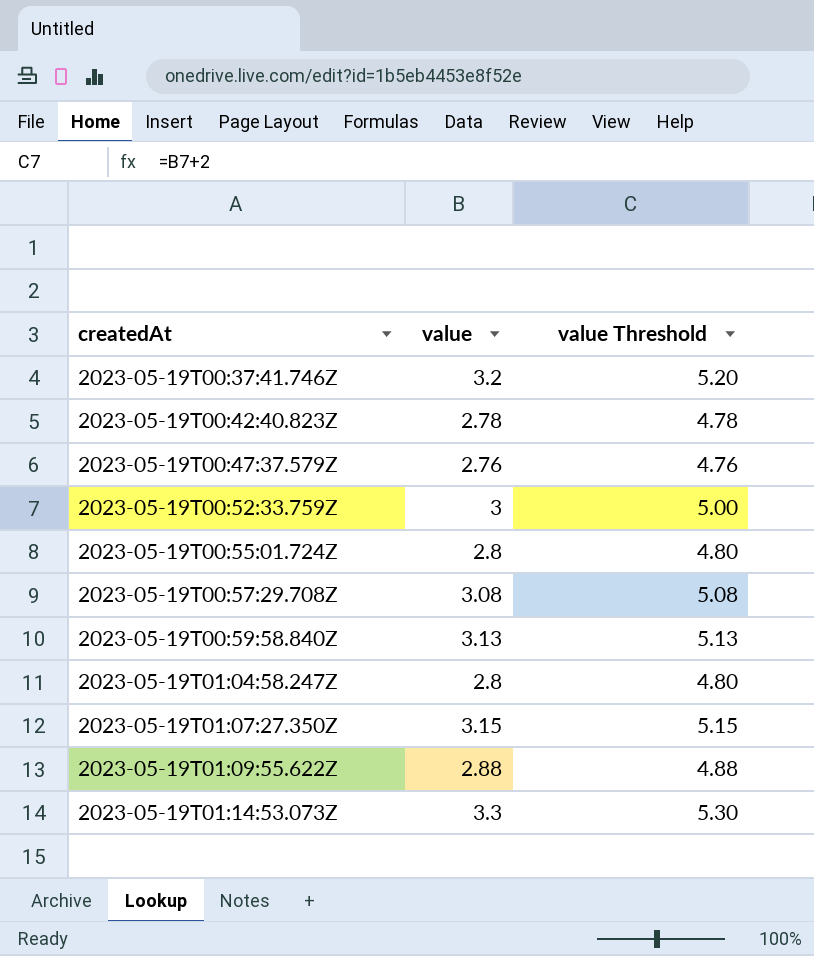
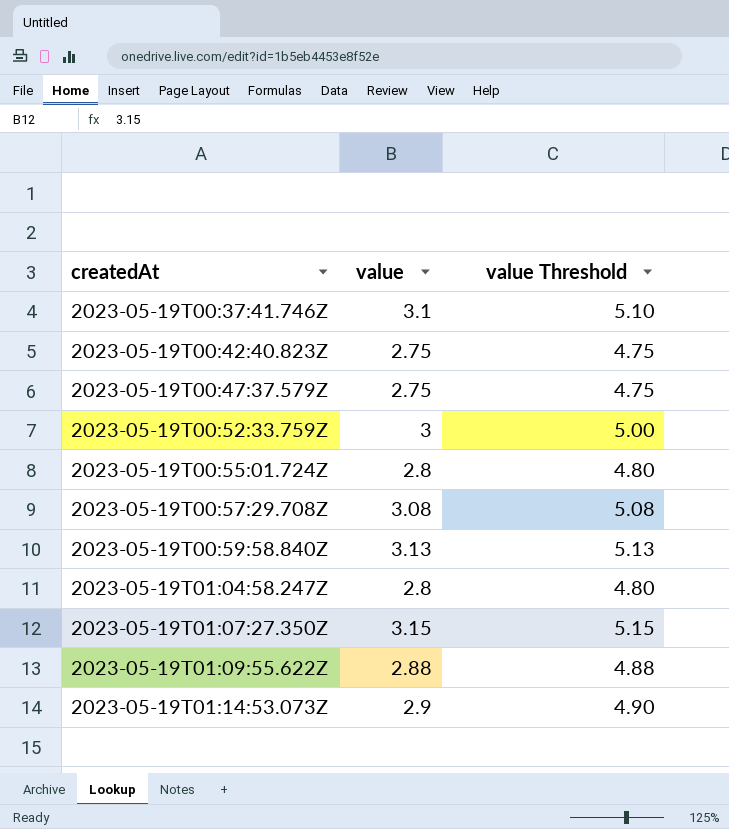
2023-05-19T00:37:41.746Z | value: 3.2 -> 3.1
2023-05-19T00:37:41.746Z | value Threshold: 5.20 -> 5.10
2023-05-19T00:42:40.823Z | value: 2.78 -> 2.75
2023-05-19T00:42:40.823Z | value Threshold: 4.78 -> 4.75
2023-05-19T00:47:37.579Z | value: 2.76 -> 2.75
2023-05-19T00:47:37.579Z | value Threshold: 4.76 -> 4.75
2023-05-19T01:14:53.073Z | value: 3.3 -> 2.9
2023-05-19T01:14:53.073Z | value Threshold: 5.30 -> 4.90

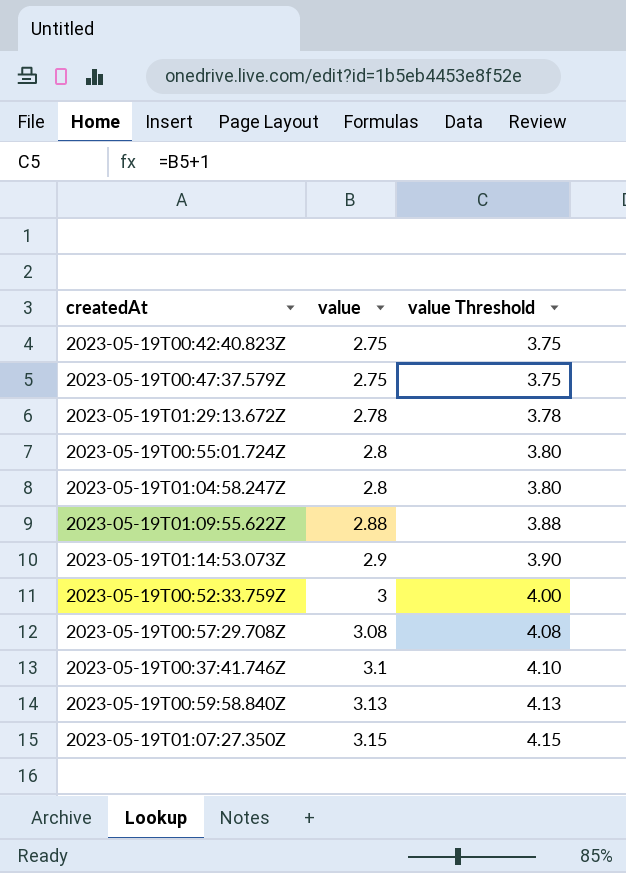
row order: createdAt ascending -> value ascending
column value Threshold | formula: [value] + 2 -> [value] + 1
row 2023-05-19T01:29:13.672Z: none -> 2.78 | 3.78

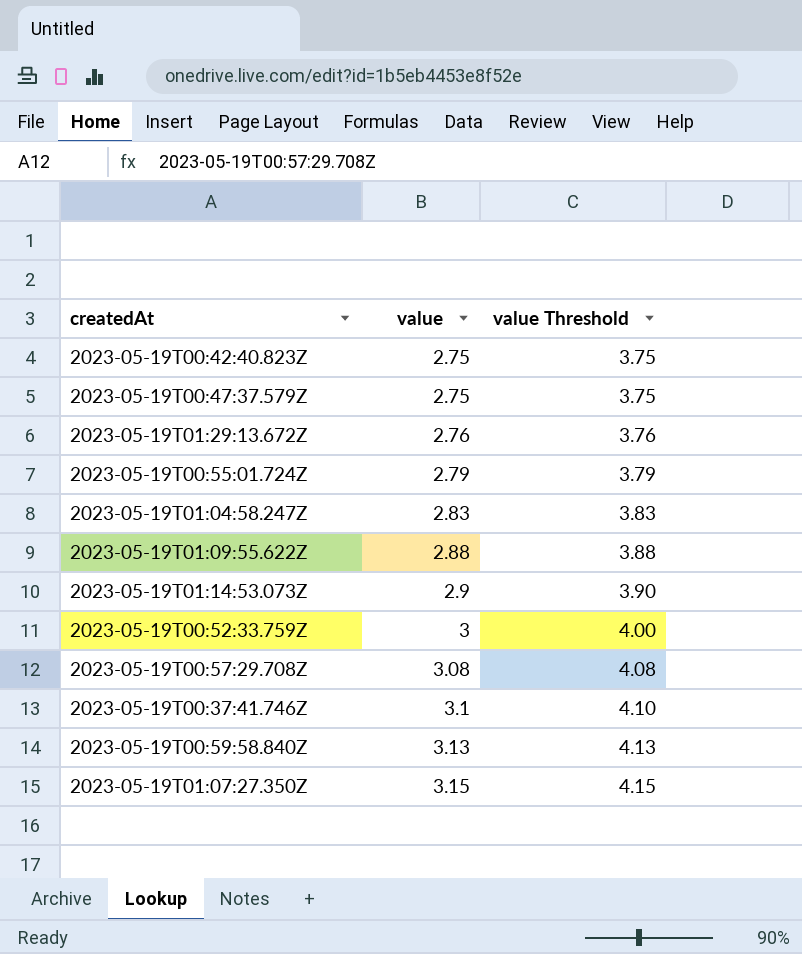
2023-05-19T01:29:13.672Z | value: 2.78 -> 2.76
2023-05-19T01:29:13.672Z | value Threshold: 3.78 -> 3.76
2023-05-19T00:55:01.724Z | value: 2.8 -> 2.79
2023-05-19T00:55:01.724Z | value Threshold: 3.80 -> 3.79
2023-05-19T01:04:58.247Z | value: 2.8 -> 2.83
2023-05-19T01:04:58.247Z | value Threshold: 3.80 -> 3.83

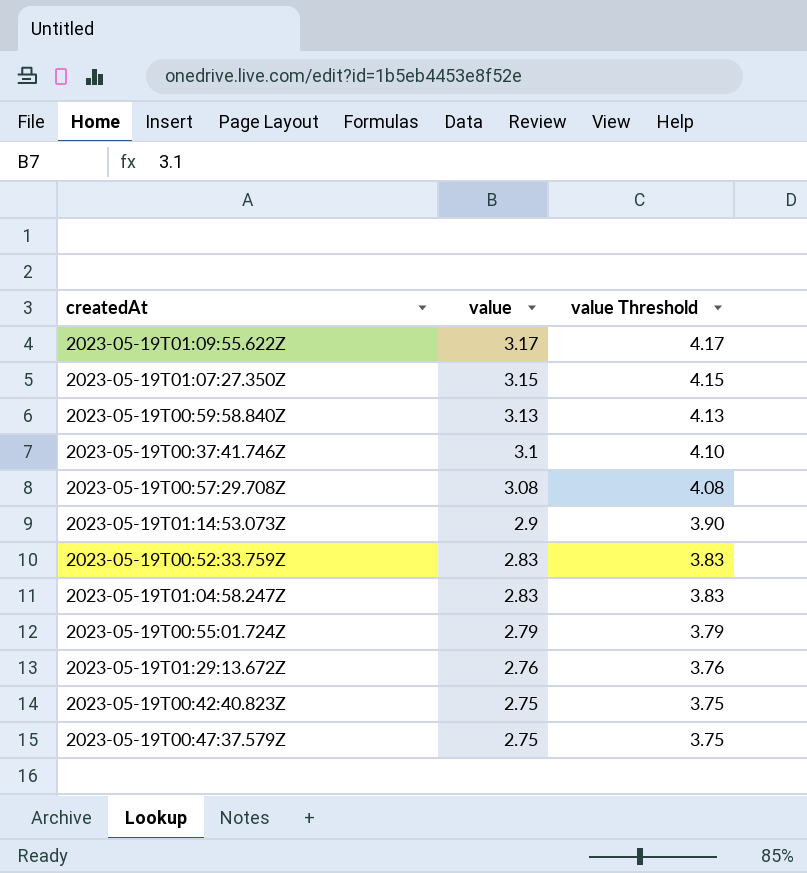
row order: value ascending -> value descending
2023-05-19T01:09:55.622Z | value: 2.88 -> 3.17
2023-05-19T01:09:55.622Z | value Threshold: 3.88 -> 4.17
2023-05-19T00:52:33.759Z | value: 3 -> 2.83
2023-05-19T00:52:33.759Z | value Threshold: 4.00 -> 3.83

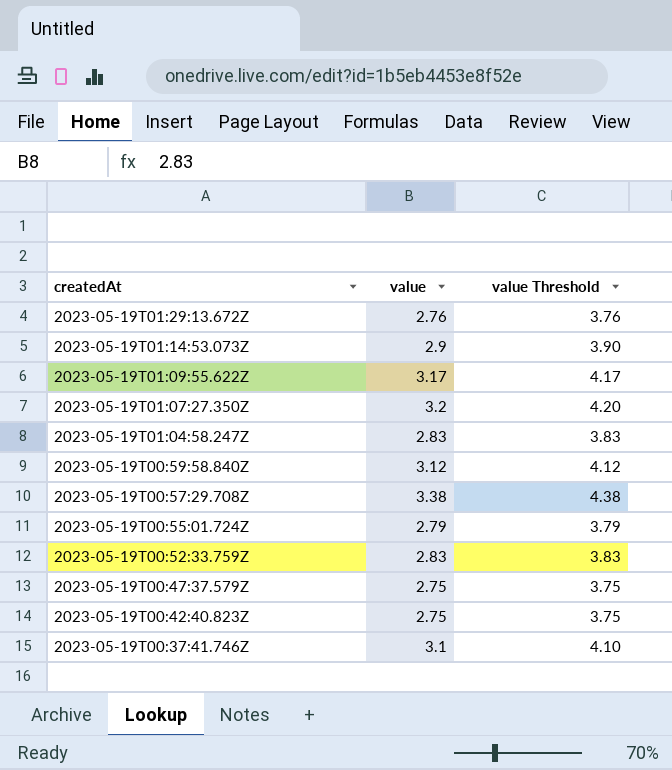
row order: value descending -> createdAt descending
2023-05-19T01:07:27.350Z | value: 3.15 -> 3.2
2023-05-19T01:07:27.350Z | value Threshold: 4.15 -> 4.20
2023-05-19T00:59:58.840Z | value: 3.13 -> 3.12
2023-05-19T00:59:58.840Z | value Threshold: 4.13 -> 4.12
2023-05-19T00:57:29.708Z | value: 3.08 -> 3.38
2023-05-19T00:57:29.708Z | value Threshold: 4.08 -> 4.38

